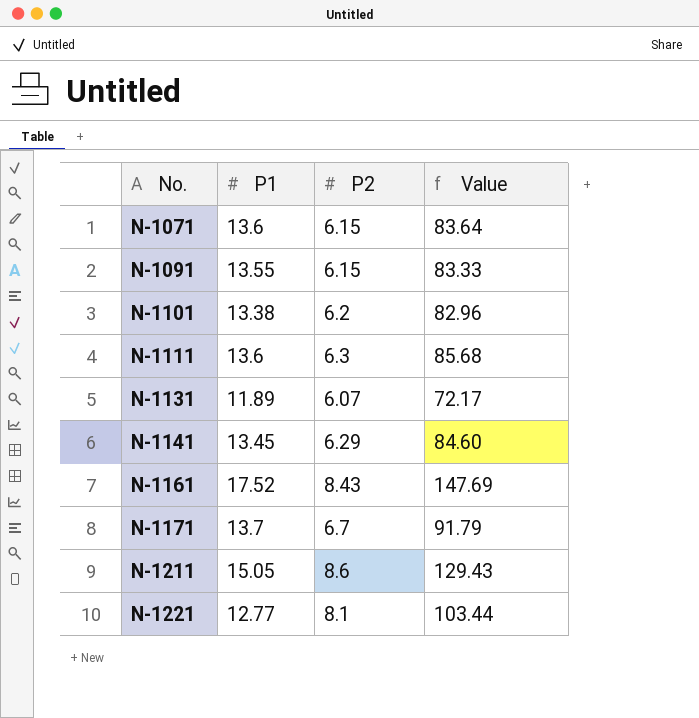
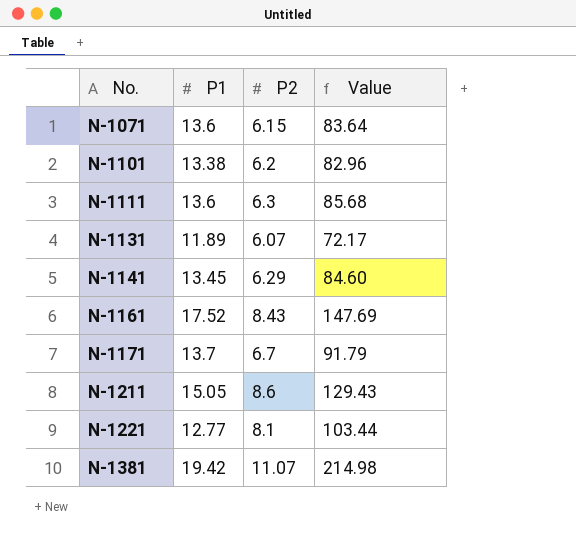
row N-1091: 13.55 | 6.15 | 83.33 -> none
row N-1381: none -> 19.42 | 11.07 | 214.98

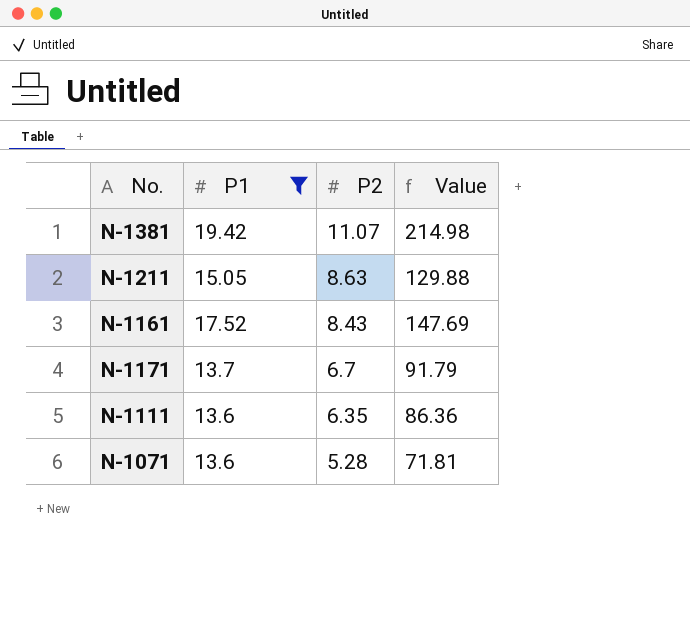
filter: none -> P1 >= 13.6
row order: No. ascending -> P2 descending
N-1211 | P2: 8.6 -> 8.63
N-1211 | Value: 129.43 -> 129.88
N-1111 | P2: 6.3 -> 6.35
N-1111 | Value: 85.68 -> 86.36
N-1071 | P2: 6.15 -> 5.28
N-1071 | Value: 83.64 -> 71.81

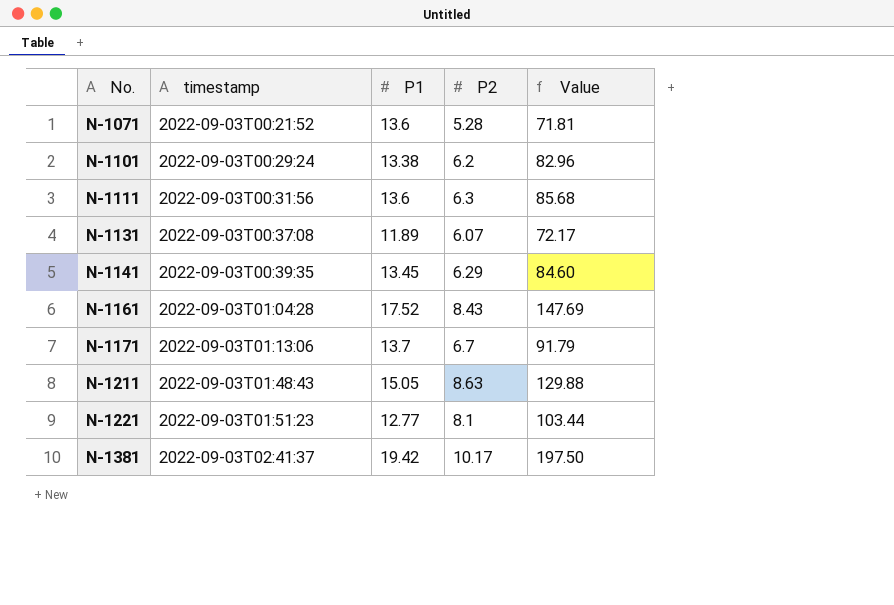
filter: P1 >= 13.6 -> none
row order: P2 descending -> No. ascending
column timestamp | position: none -> 2
N-1111 | P2: 6.35 -> 6.3
N-1111 | Value: 86.36 -> 85.68
N-1381 | P2: 11.07 -> 10.17
N-1381 | Value: 214.98 -> 197.50

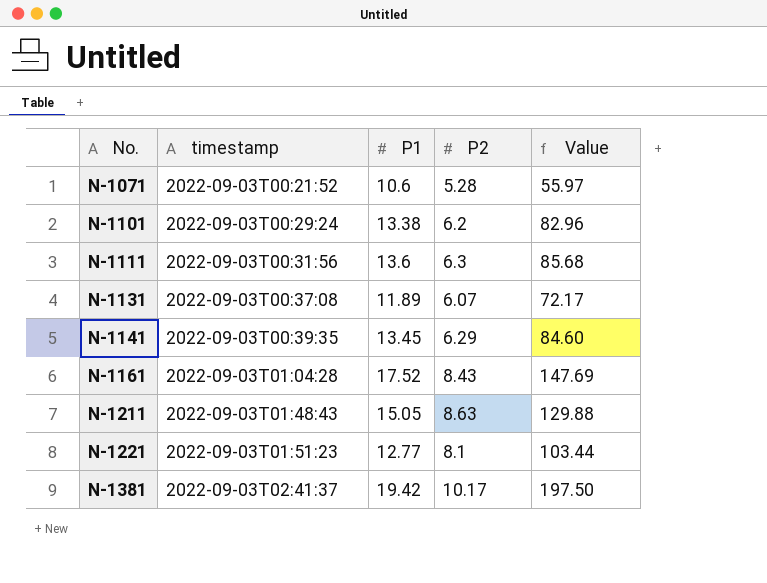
row N-1171: 2022-09-03T01:13:06 | 13.7 | 6.7 | 91.79 -> none
N-1071 | P1: 13.6 -> 10.6
N-1071 | Value: 71.81 -> 55.97

